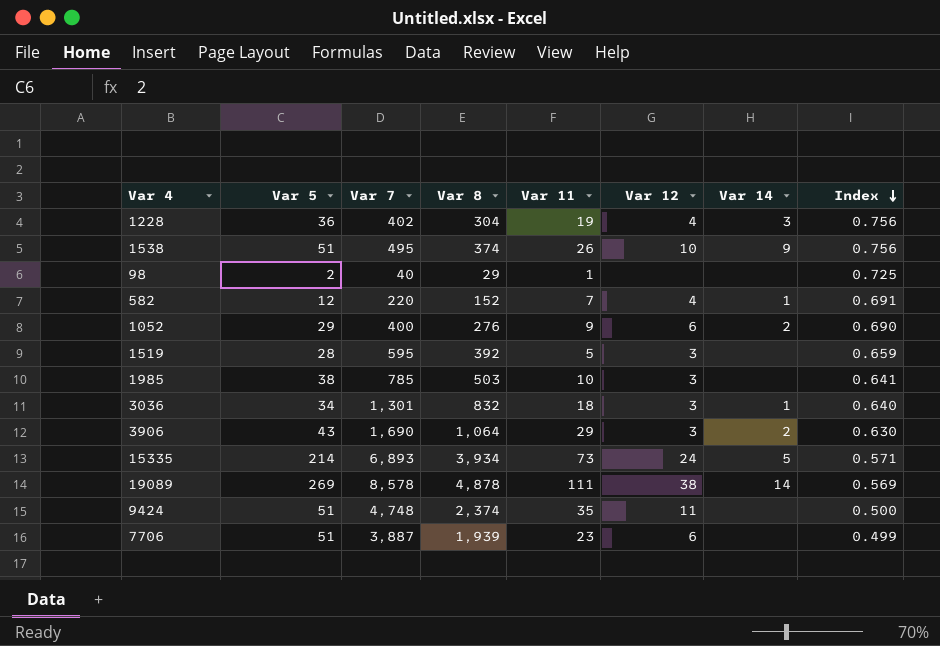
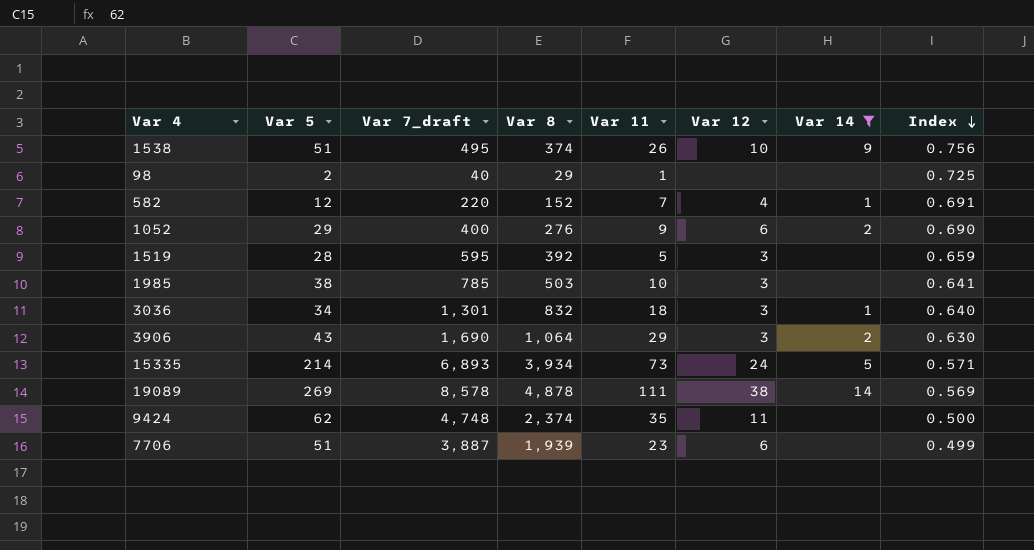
filter: none -> Var 14 != 3
column name: Var 7 -> Var 7_draft
9424 | Var 5: 51 -> 62

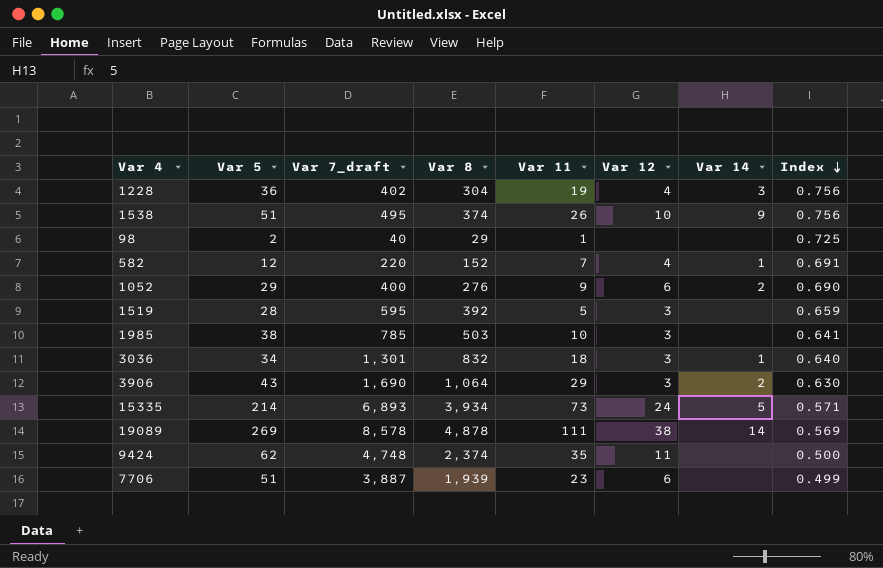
filter: Var 14 != 3 -> none

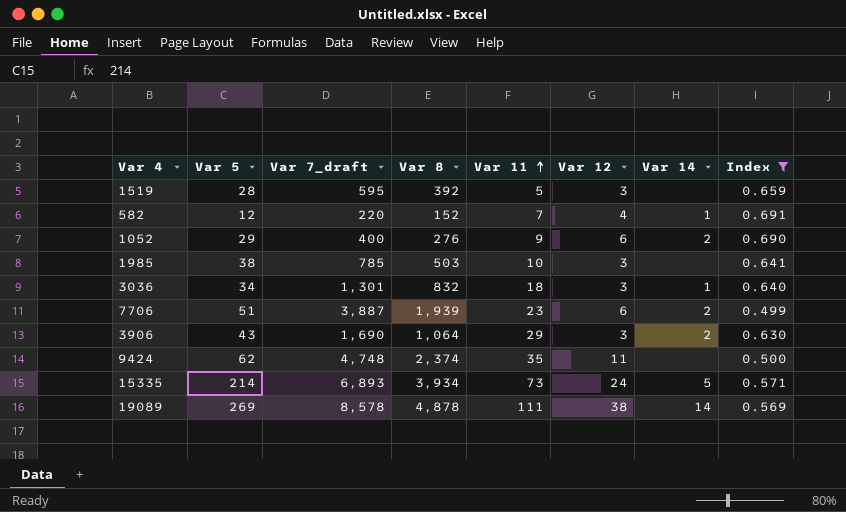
filter: none -> Index <= 0.691
row order: Index descending -> Var 11 ascending
7706 | Var 14: none -> 2

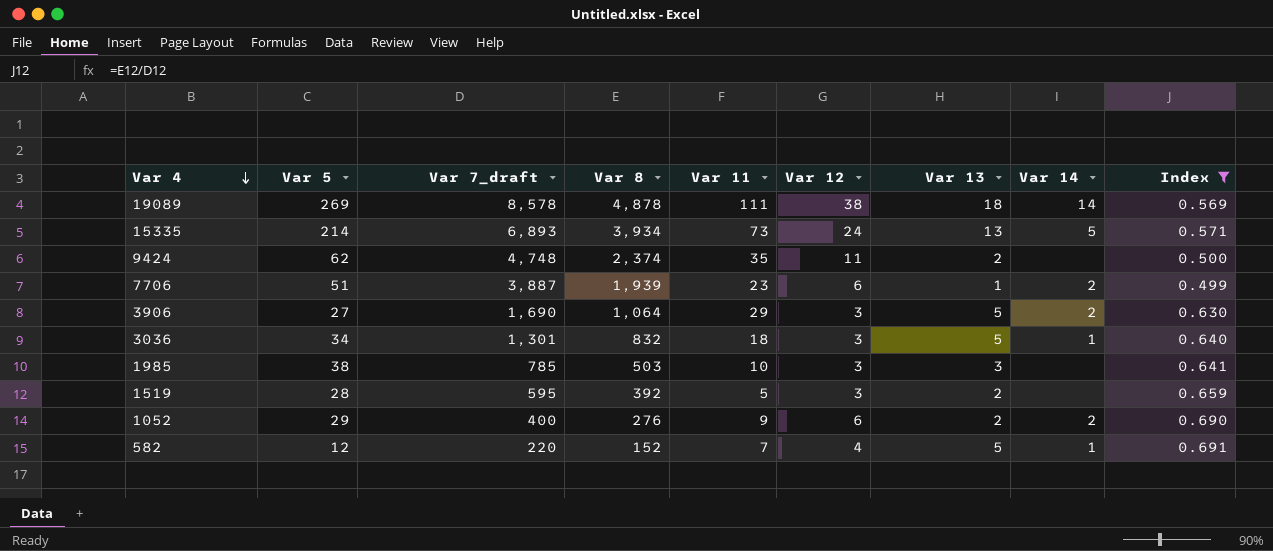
row order: Var 11 ascending -> Var 4 descending
column Var 13 | position: none -> 7
3906 | Var 5: 43 -> 27

